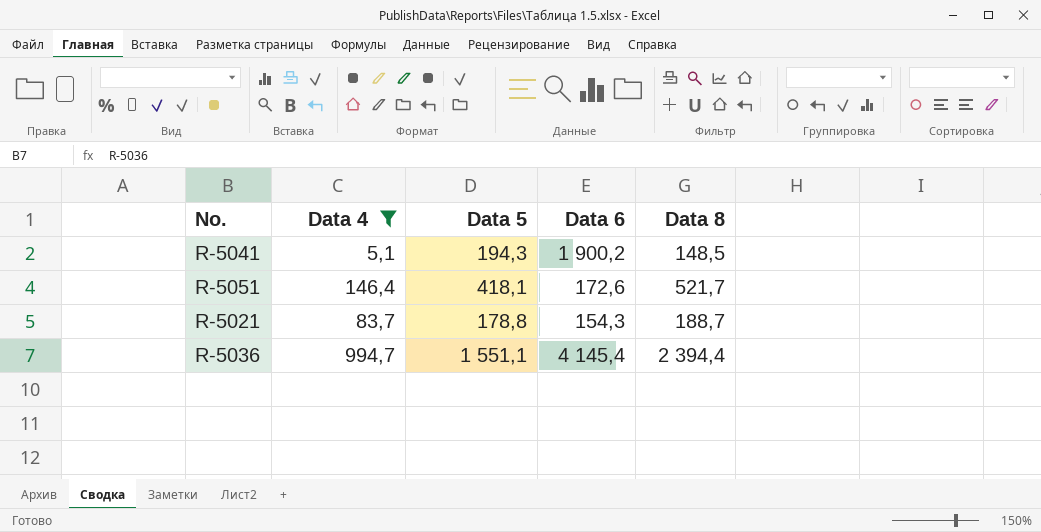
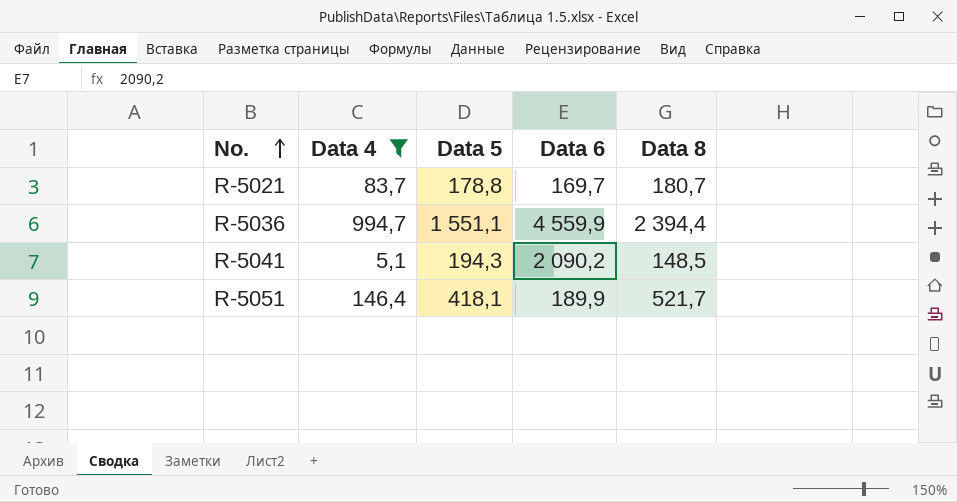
row order: none -> No. ascending
R-5021 | Data 6: 154,3 -> 169,7
R-5021 | Data 8: 188,7 -> 180,7
R-5036 | Data 6: 4 145,4 -> 4 559,9
R-5041 | Data 6: 1 900,2 -> 2 090,2
R-5051 | Data 6: 172,6 -> 189,9

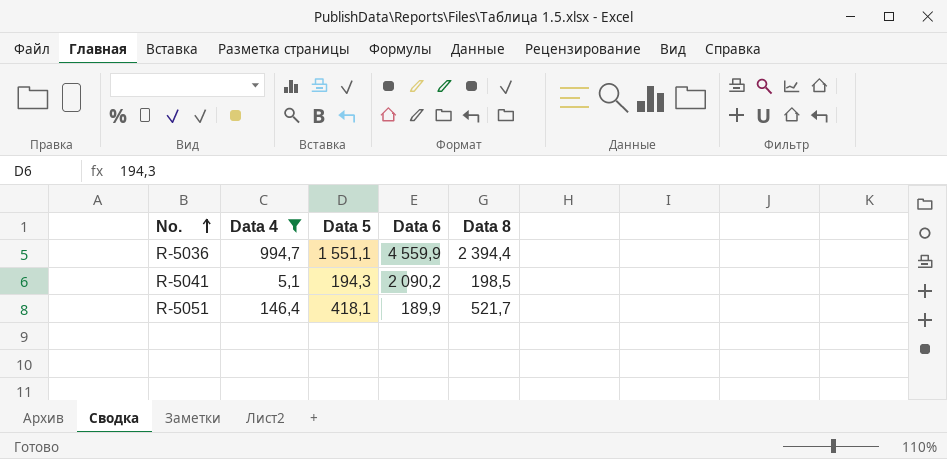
row R-5021: 83,7 | 178,8 | 169,7 | 180,7 -> none
R-5041 | Data 8: 148,5 -> 198,5

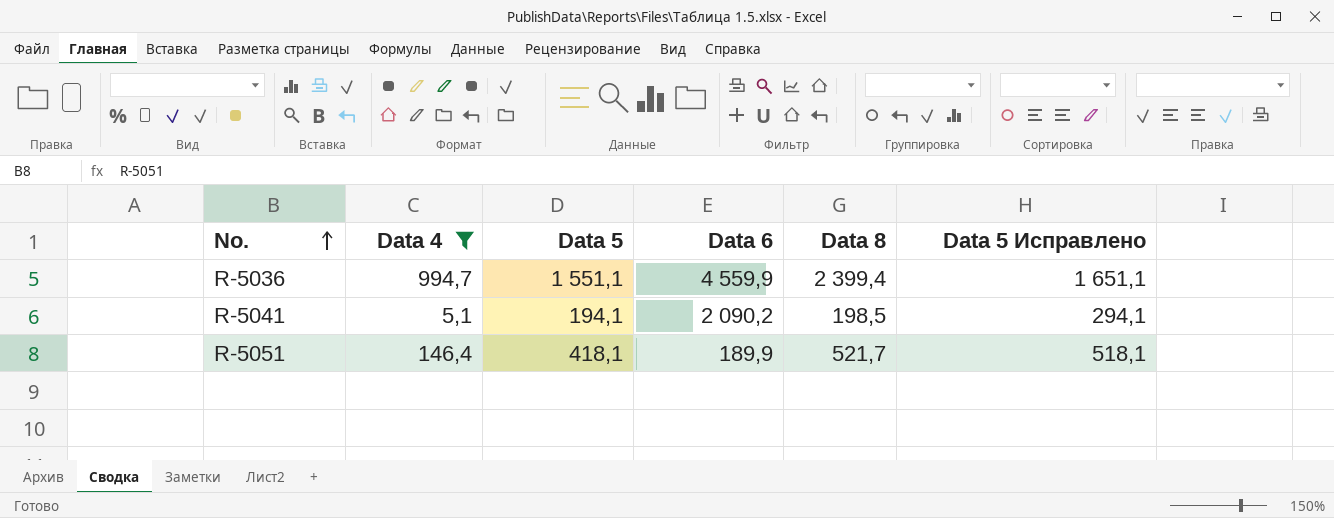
column Data 5 Исправлено | formula: none -> [Data 5] + 100
R-5036 | Data 8: 2 394,4 -> 2 399,4
R-5041 | Data 5: 194,3 -> 194,1

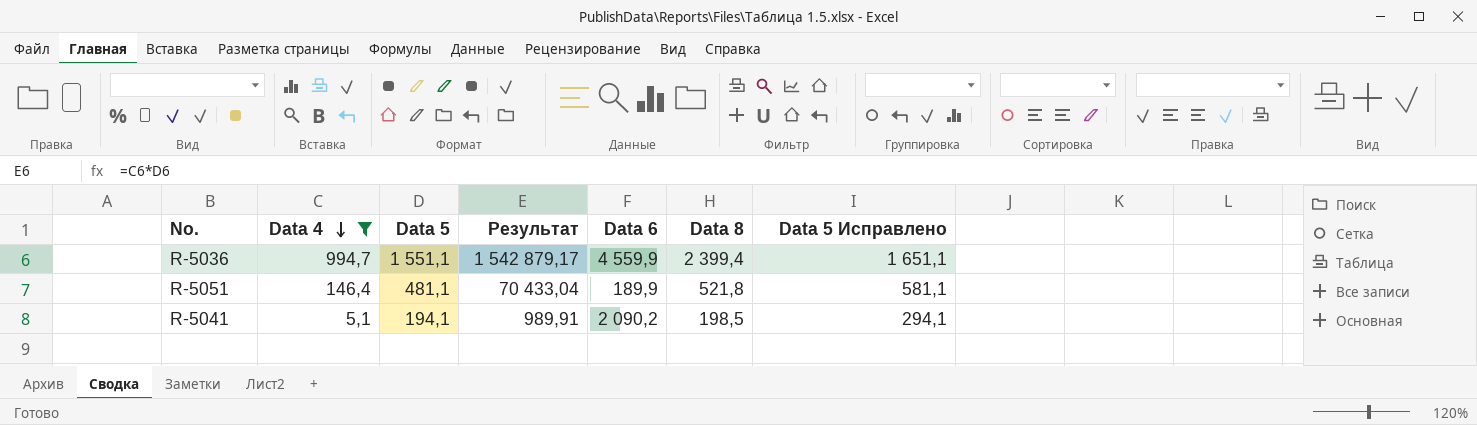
row order: No. ascending -> Data 4 descending
column Результат | formula: none -> [Data 4] * [Data 5]
R-5051 | Data 5: 418,1 -> 481,1
R-5051 | Data 8: 521,7 -> 521,8
R-5051 | Data 5 Исправлено: 518,1 -> 581,1

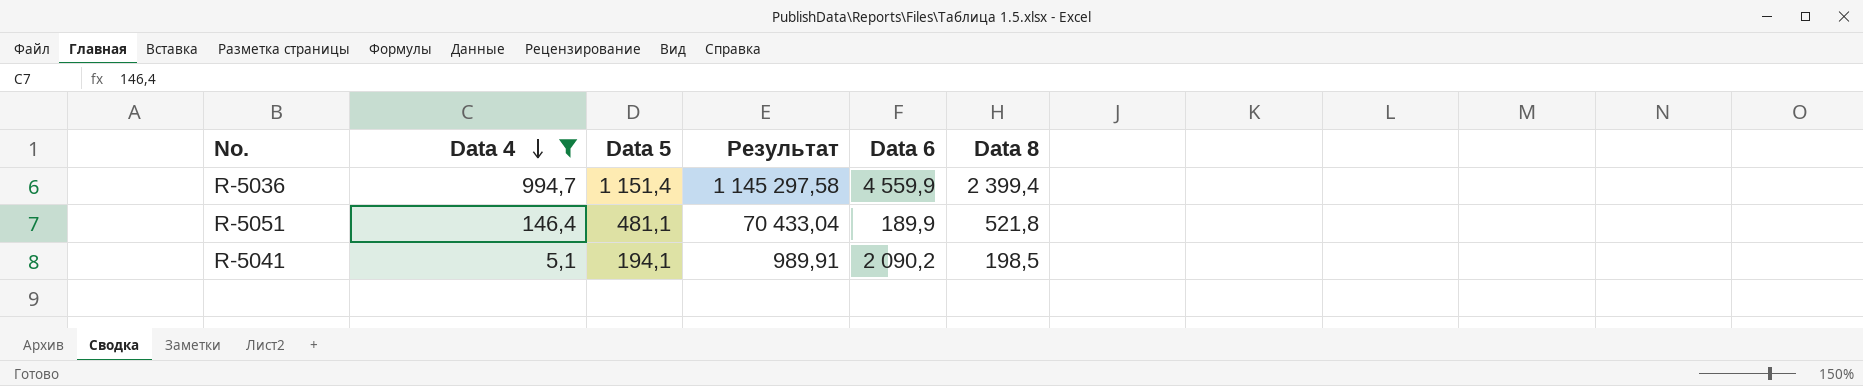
column Data 5 Исправлено | formula: [Data 5] + 100 -> none
R-5036 | Data 5: 1 551,1 -> 1 151,4
R-5036 | Результат: 1 542 879,17 -> 1 145 297,58

